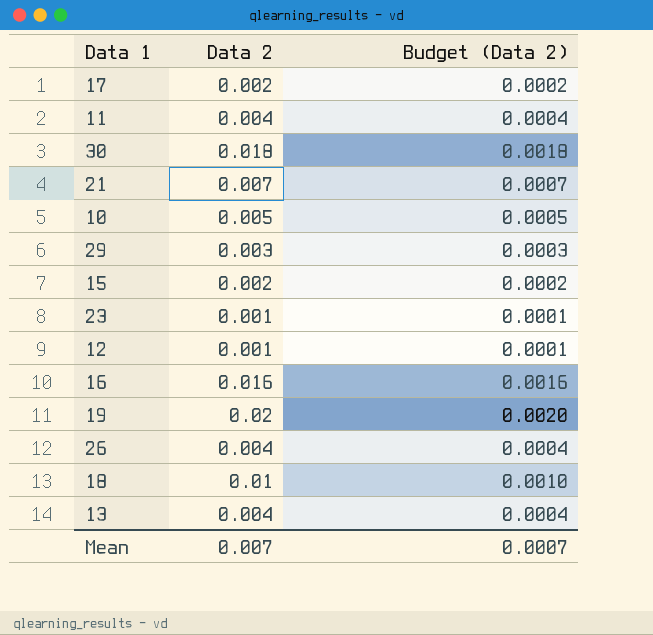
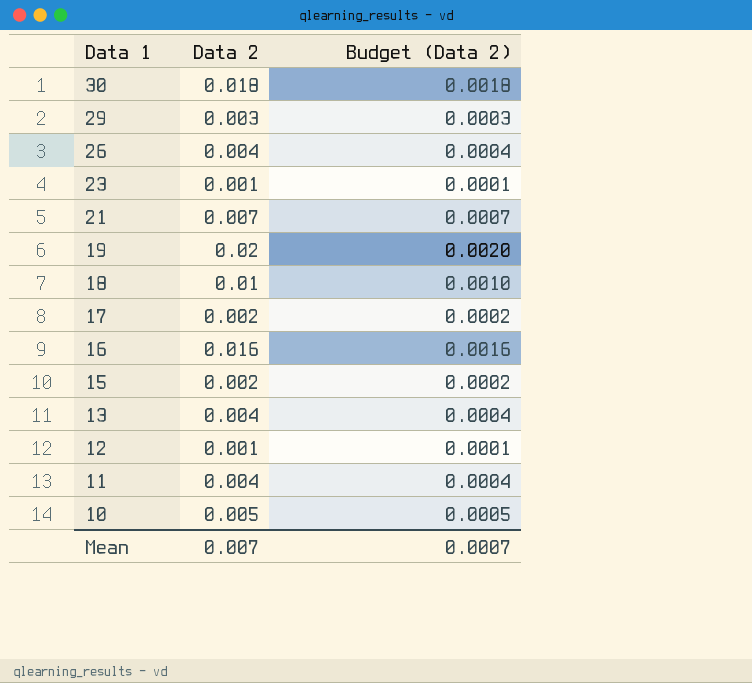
row order: none -> Data 1 descending

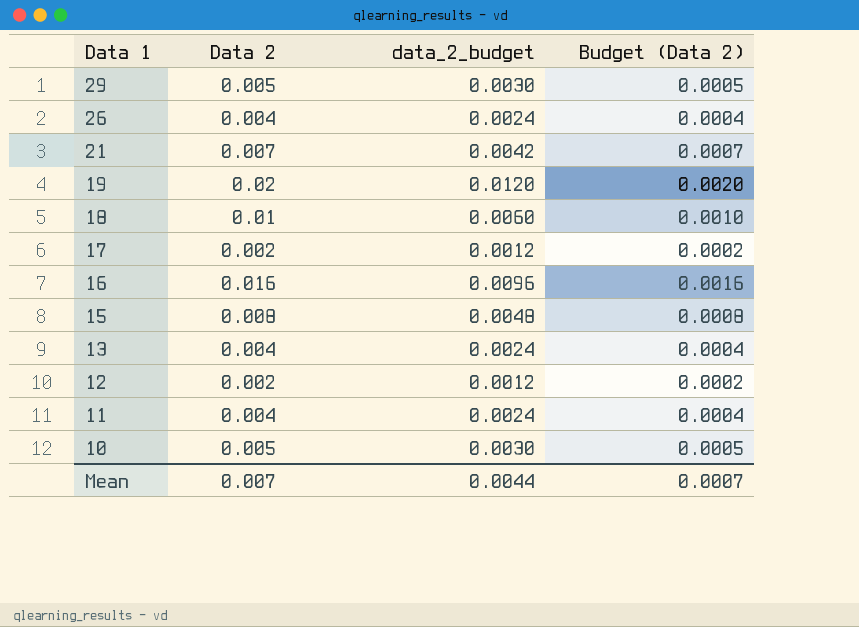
column data_2_budget | formula: none -> [Data 2] * 0.6
row 30: 0.018 | 0.0018 -> none
row 23: 0.001 | 0.0001 -> none
29 | Data 2: 0.003 -> 0.005
29 | Budget (Data 2): 0.0003 -> 0.0005
15 | Data 2: 0.002 -> 0.008
15 | Budget (Data 2): 0.0002 -> 0.0008
12 | Data 2: 0.001 -> 0.002
12 | Budget (Data 2): 0.0001 -> 0.0002

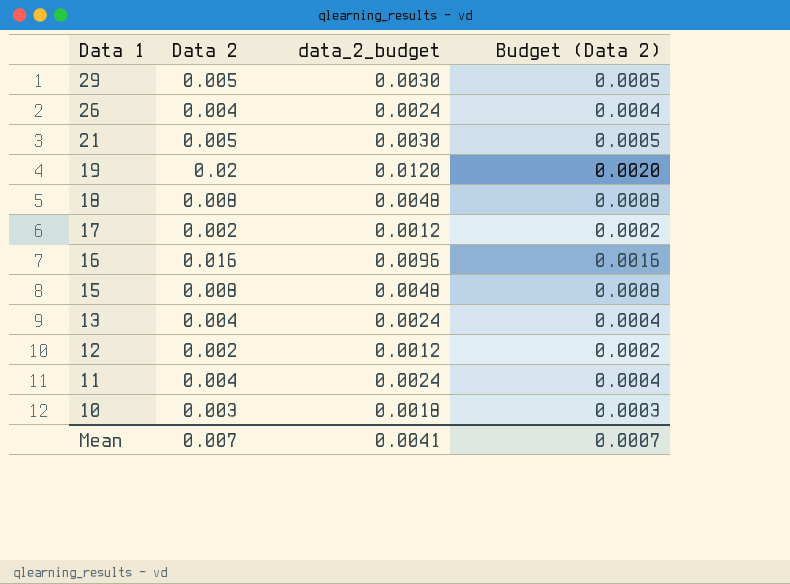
21 | Data 2: 0.007 -> 0.005
21 | data_2_budget: 0.0042 -> 0.0030
21 | Budget (Data 2): 0.0007 -> 0.0005
18 | Data 2: 0.01 -> 0.008
18 | data_2_budget: 0.0060 -> 0.0048
18 | Budget (Data 2): 0.0010 -> 0.0008
10 | Data 2: 0.005 -> 0.003
10 | data_2_budget: 0.0030 -> 0.0018
10 | Budget (Data 2): 0.0005 -> 0.0003
Mean | data_2_budget: 0.0044 -> 0.0041

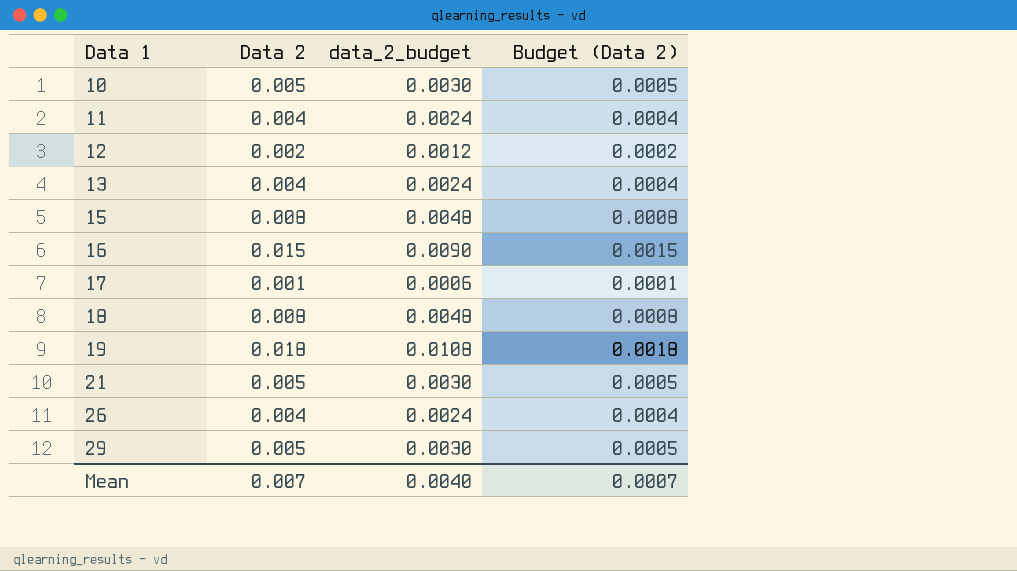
row order: Data 1 descending -> Data 1 ascending
10 | Data 2: 0.003 -> 0.005
10 | data_2_budget: 0.0018 -> 0.0030
10 | Budget (Data 2): 0.0003 -> 0.0005
16 | Data 2: 0.016 -> 0.015
16 | data_2_budget: 0.0096 -> 0.0090
16 | Budget (Data 2): 0.0016 -> 0.0015
17 | Data 2: 0.002 -> 0.001
17 | data_2_budget: 0.0012 -> 0.0006
17 | Budget (Data 2): 0.0002 -> 0.0001
19 | Data 2: 0.02 -> 0.018
19 | data_2_budget: 0.0120 -> 0.0108
19 | Budget (Data 2): 0.0020 -> 0.0018
Mean | data_2_budget: 0.0041 -> 0.0040

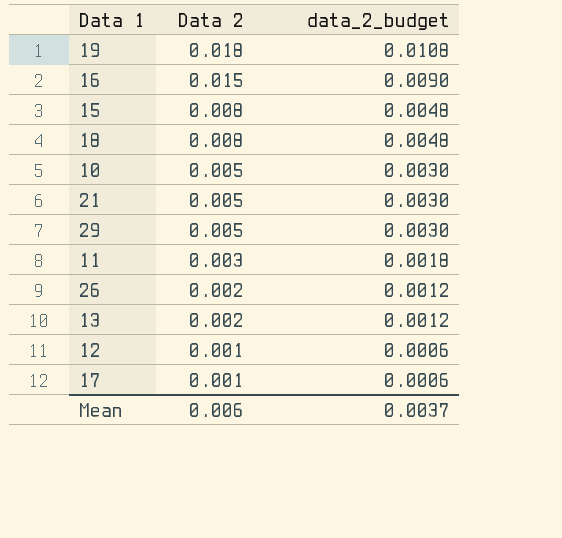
row order: Data 1 ascending -> Data 2 descending
column Budget (Data 2) | formula: [Data 2] * 0.1 -> none
11 | Data 2: 0.004 -> 0.003
11 | data_2_budget: 0.0024 -> 0.0018
26 | Data 2: 0.004 -> 0.002
26 | data_2_budget: 0.0024 -> 0.0012
13 | Data 2: 0.004 -> 0.002
13 | data_2_budget: 0.0024 -> 0.0012
12 | Data 2: 0.002 -> 0.001
12 | data_2_budget: 0.0012 -> 0.0006
Mean | Data 2: 0.007 -> 0.006
Mean | data_2_budget: 0.0040 -> 0.0037

